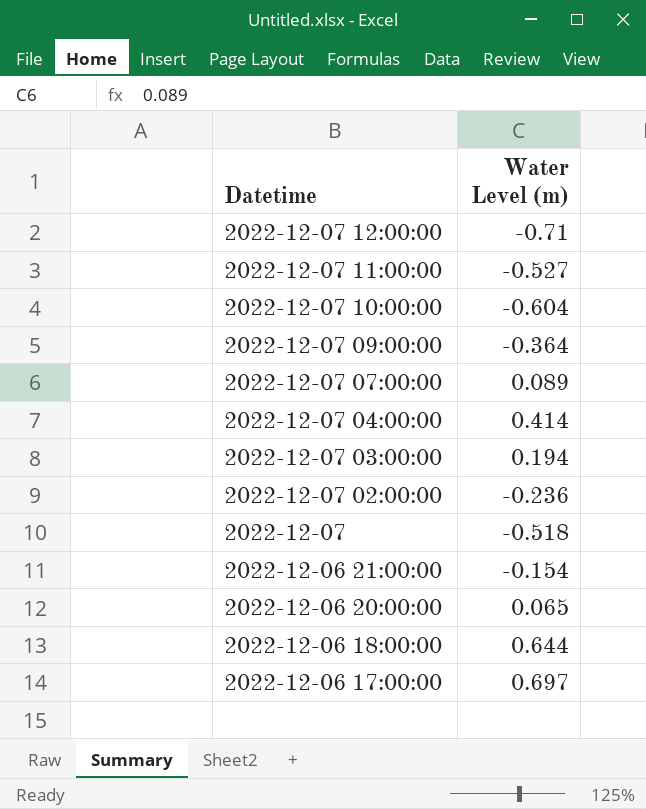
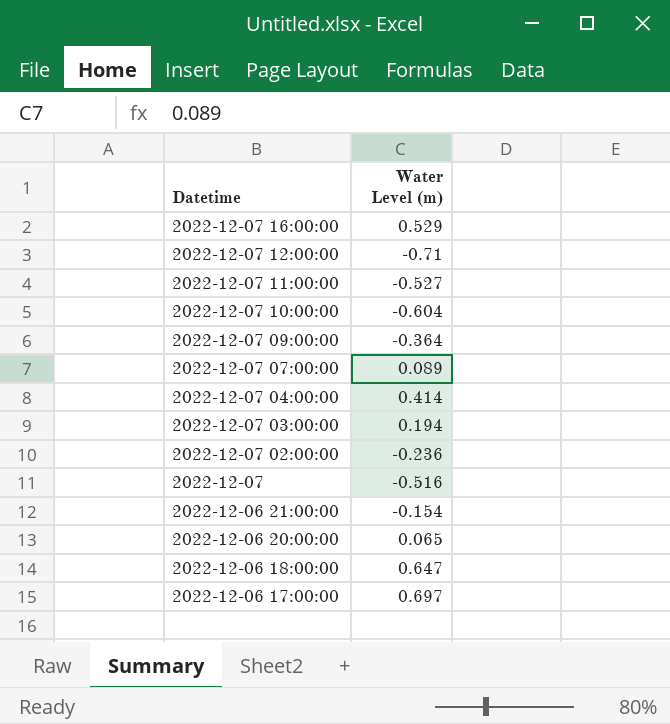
row 2022-12-07 16:00:00: none -> 0.529
2022-12-07 | Water Level (m): -0.518 -> -0.516
2022-12-06 18:00:00 | Water Level (m): 0.644 -> 0.647

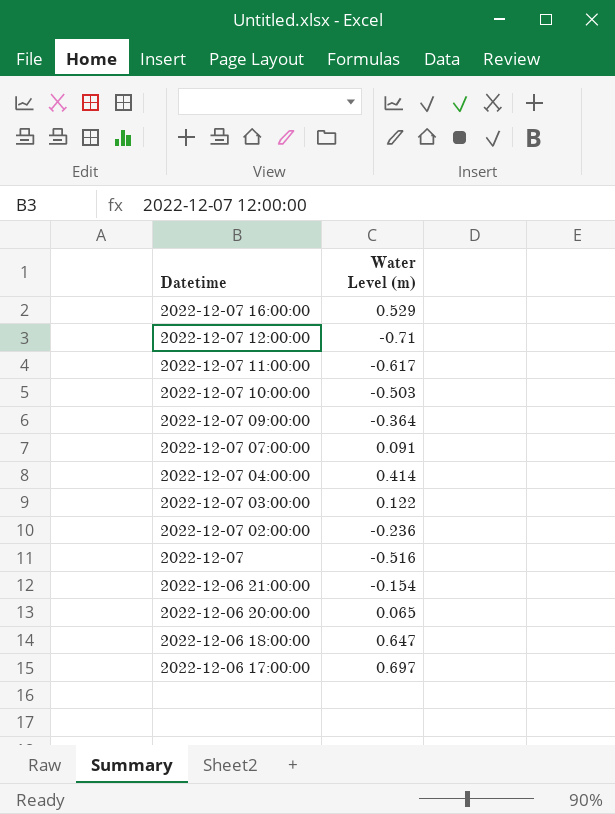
2022-12-07 11:00:00 | Water Level (m): -0.527 -> -0.617
2022-12-07 10:00:00 | Water Level (m): -0.604 -> -0.503
2022-12-07 07:00:00 | Water Level (m): 0.089 -> 0.091
2022-12-07 03:00:00 | Water Level (m): 0.194 -> 0.122

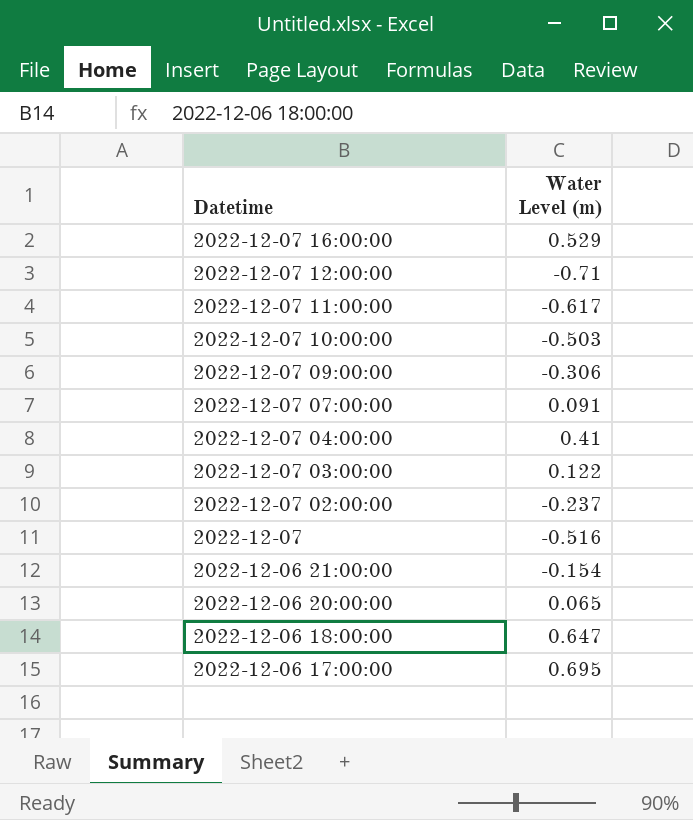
2022-12-07 09:00:00 | Water Level (m): -0.364 -> -0.306
2022-12-07 04:00:00 | Water Level (m): 0.414 -> 0.41
2022-12-07 02:00:00 | Water Level (m): -0.236 -> -0.237
2022-12-06 17:00:00 | Water Level (m): 0.697 -> 0.695

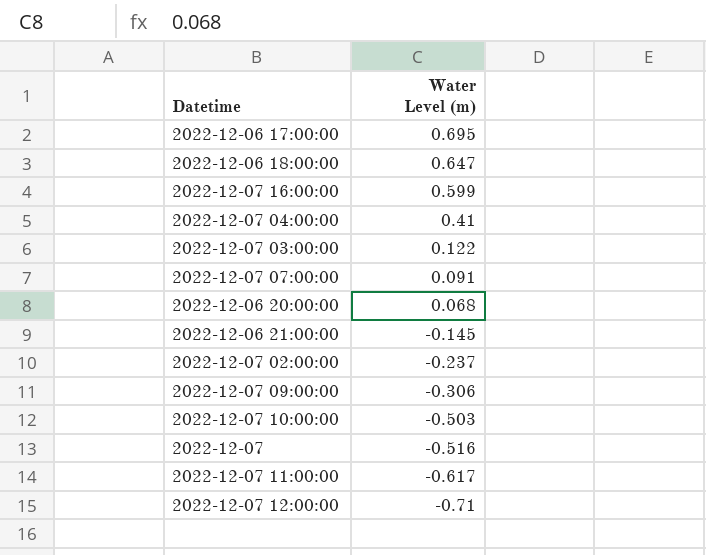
row order: Datetime descending -> Water Level (m) descending
2022-12-07 16:00:00 | Water Level (m): 0.529 -> 0.599
2022-12-06 20:00:00 | Water Level (m): 0.065 -> 0.068
2022-12-06 21:00:00 | Water Level (m): -0.154 -> -0.145

